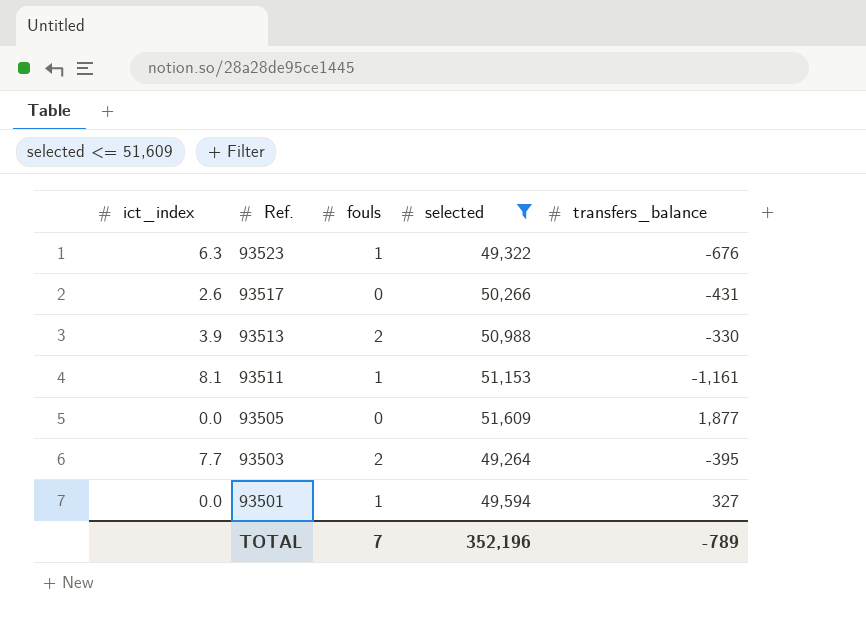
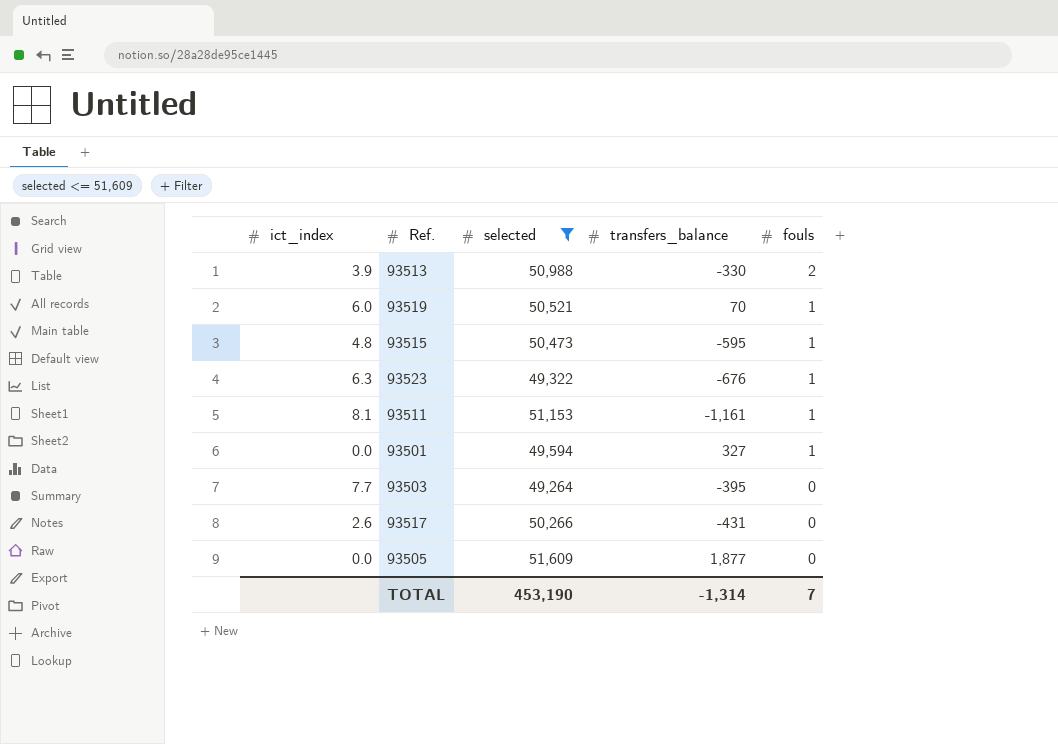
row order: Ref. descending -> fouls descending
column fouls | position: 3 -> 5
row 93519: none -> 6.0 | 50,521 | 70 | 1
row 93515: none -> 4.8 | 50,473 | -595 | 1
93503 | fouls: 2 -> 0
TOTAL | selected: 352,196 -> 453,190
TOTAL | transfers_balance: -789 -> -1,314

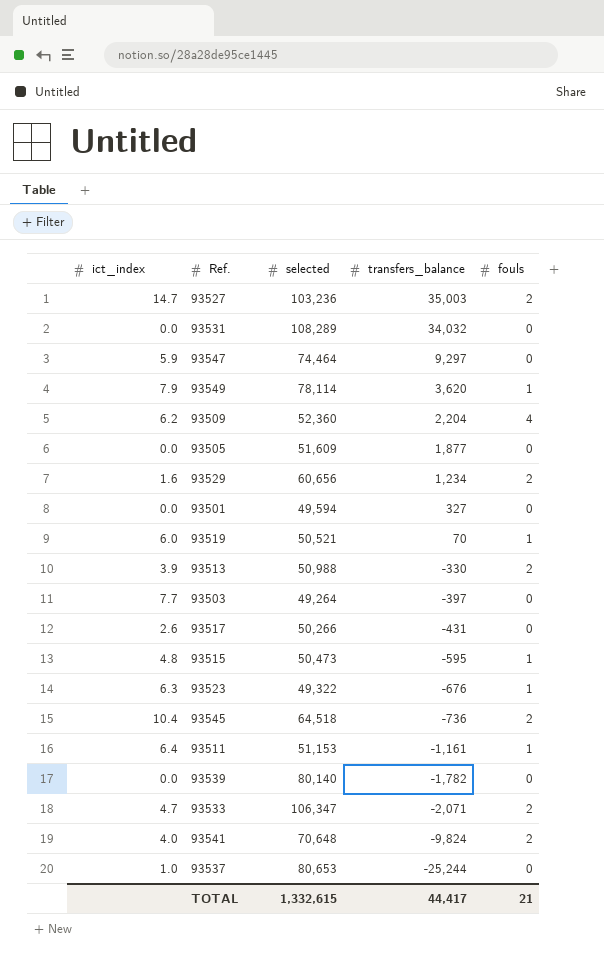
filter: selected <= 51,609 -> none
row order: fouls descending -> transfers_balance descending
93501 | fouls: 1 -> 0
93503 | transfers_balance: -395 -> -397
93511 | ict_index: 8.1 -> 6.4
TOTAL | selected: 453,190 -> 1,332,615
TOTAL | transfers_balance: -1,314 -> 44,417
TOTAL | fouls: 7 -> 21

